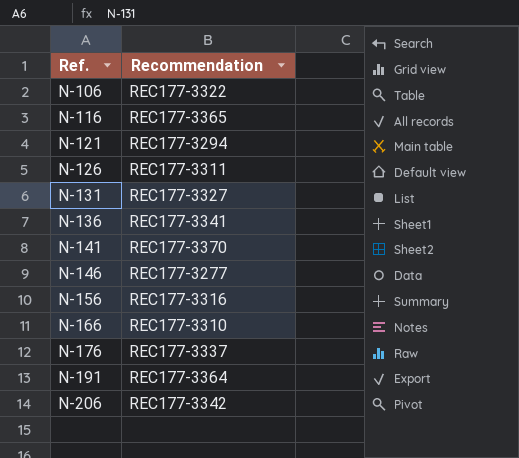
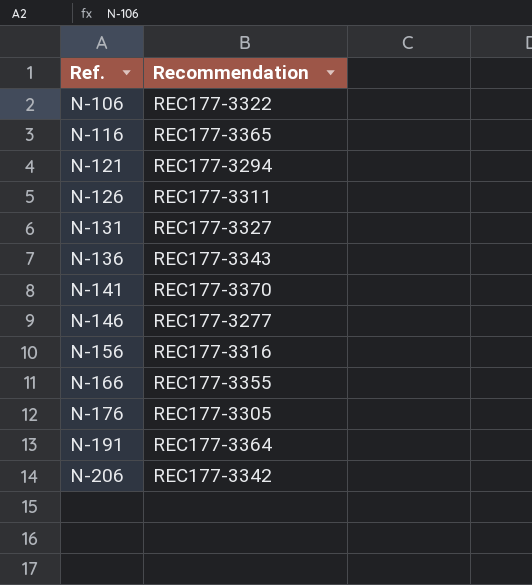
N-136 | Recommendation: REC177-3341 -> REC177-3343
N-166 | Recommendation: REC177-3310 -> REC177-3355
N-176 | Recommendation: REC177-3337 -> REC177-3305

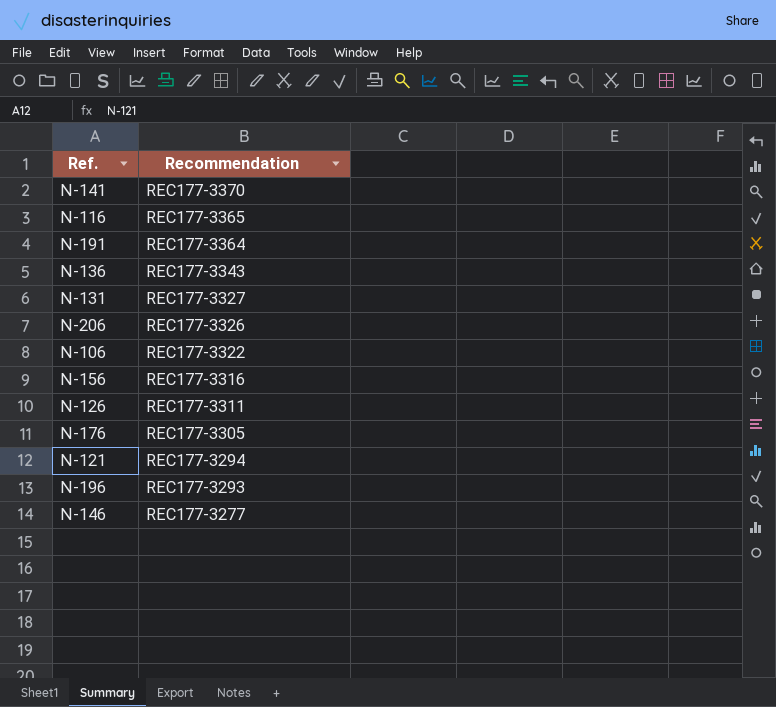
row order: Ref. ascending -> Recommendation descending
row N-166: REC177-3355 -> none
N-206 | Recommendation: REC177-3342 -> REC177-3326
row N-196: none -> REC177-3293

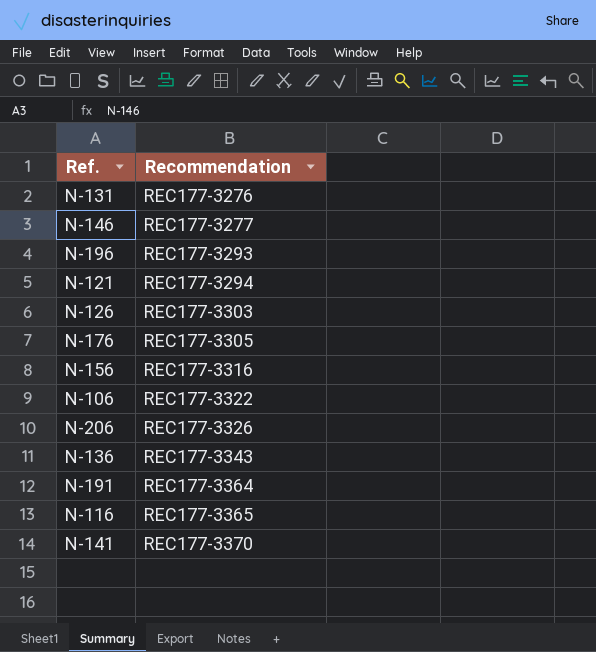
row order: Recommendation descending -> Recommendation ascending
N-131 | Recommendation: REC177-3327 -> REC177-3276
N-126 | Recommendation: REC177-3311 -> REC177-3303

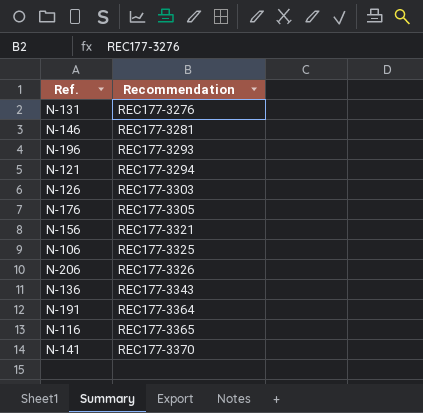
N-146 | Recommendation: REC177-3277 -> REC177-3281
N-156 | Recommendation: REC177-3316 -> REC177-3321
N-106 | Recommendation: REC177-3322 -> REC177-3325

